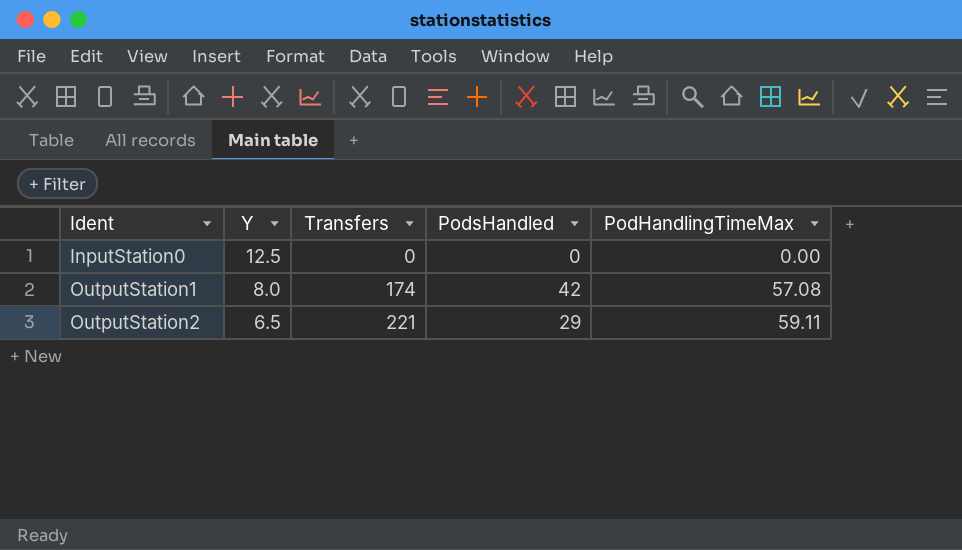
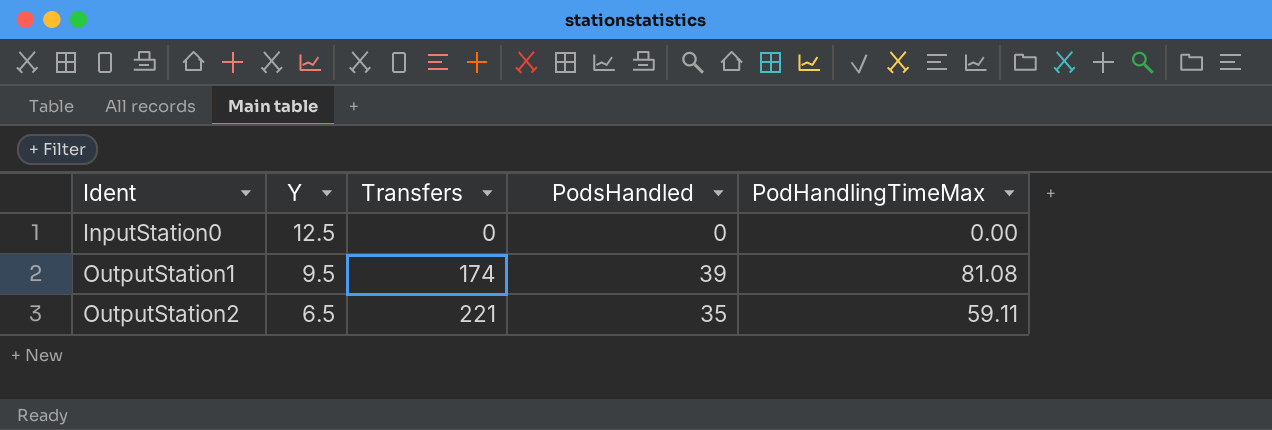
OutputStation1 | Y: 8.0 -> 9.5
OutputStation1 | PodsHandled: 42 -> 39
OutputStation1 | PodHandlingTimeMax: 57.08 -> 81.08
OutputStation2 | PodsHandled: 29 -> 35

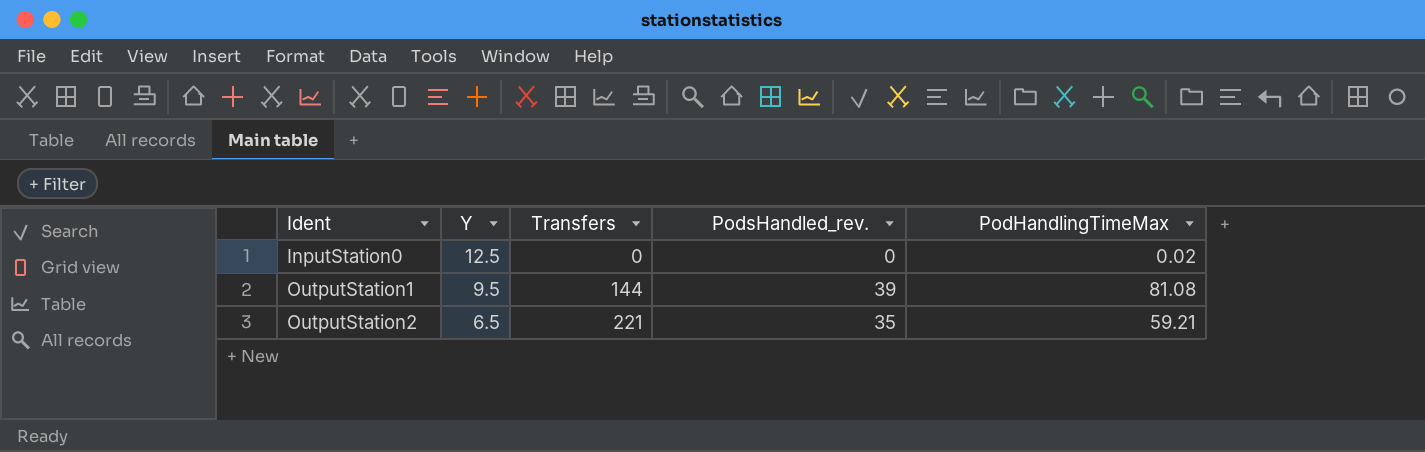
column name: PodsHandled -> PodsHandled_rev.
InputStation0 | PodHandlingTimeMax: 0.00 -> 0.02
OutputStation1 | Transfers: 174 -> 144
OutputStation2 | PodHandlingTimeMax: 59.11 -> 59.21

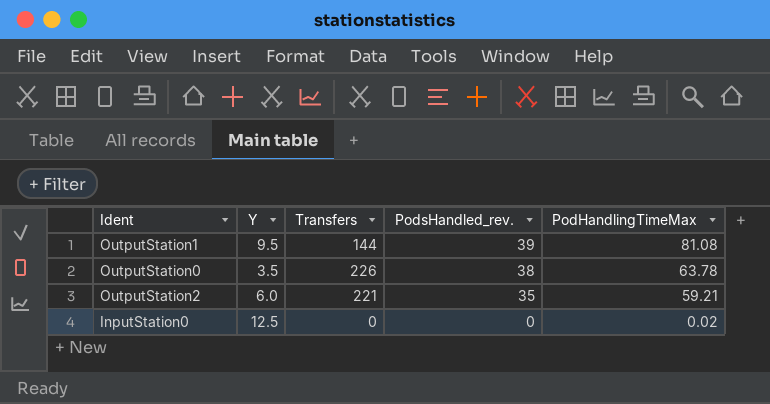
row order: Ident ascending -> PodsHandled_rev. descending
row OutputStation0: none -> 3.5 | 226 | 38 | 63.78
OutputStation2 | Y: 6.5 -> 6.0

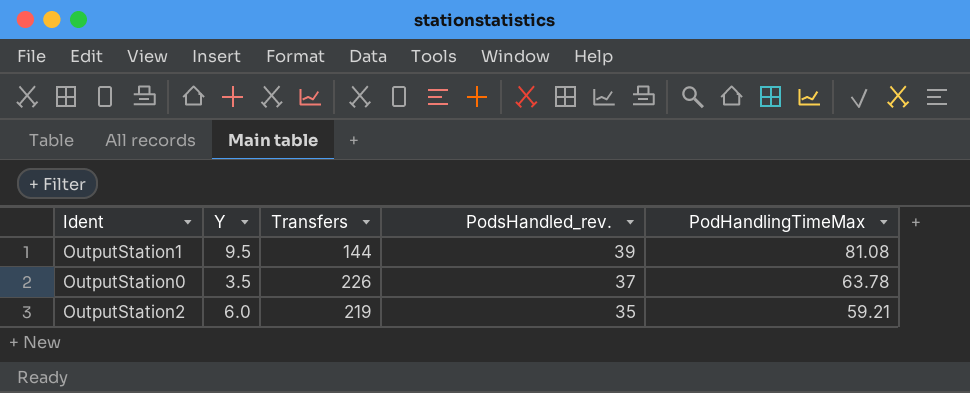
row InputStation0: 12.5 | 0 | 0 | 0.02 -> none
OutputStation0 | PodsHandled_rev.: 38 -> 37
OutputStation2 | Transfers: 221 -> 219

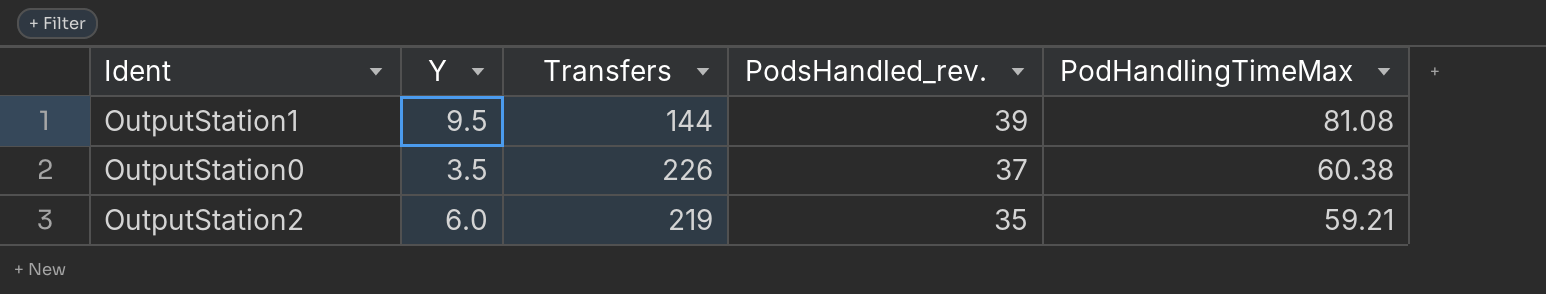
OutputStation0 | PodHandlingTimeMax: 63.78 -> 60.38

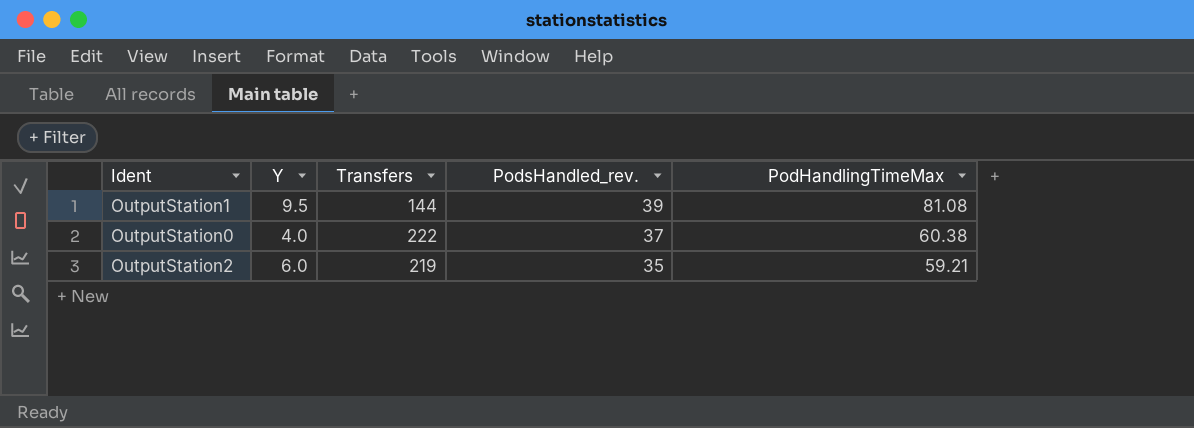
OutputStation0 | Y: 3.5 -> 4.0
OutputStation0 | Transfers: 226 -> 222

